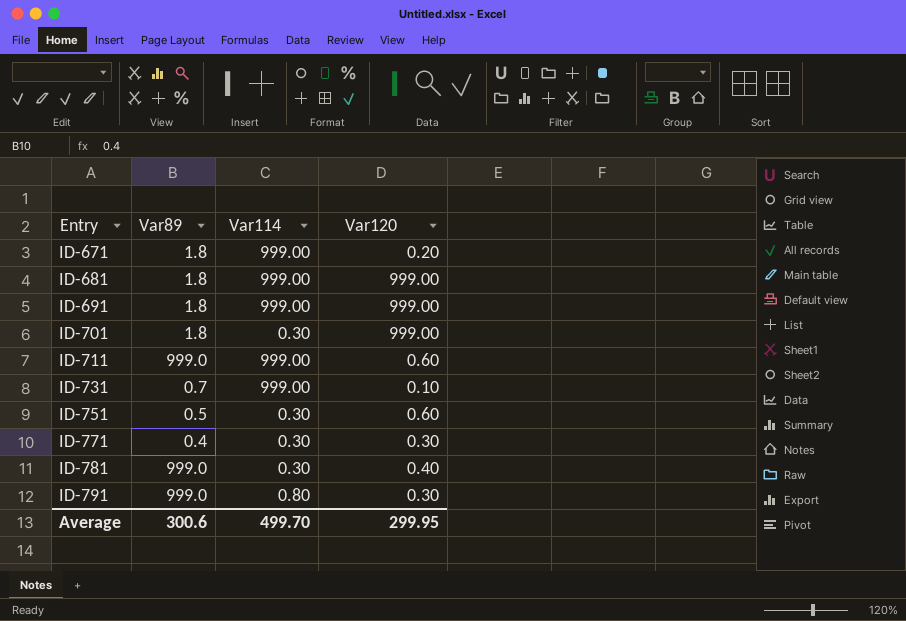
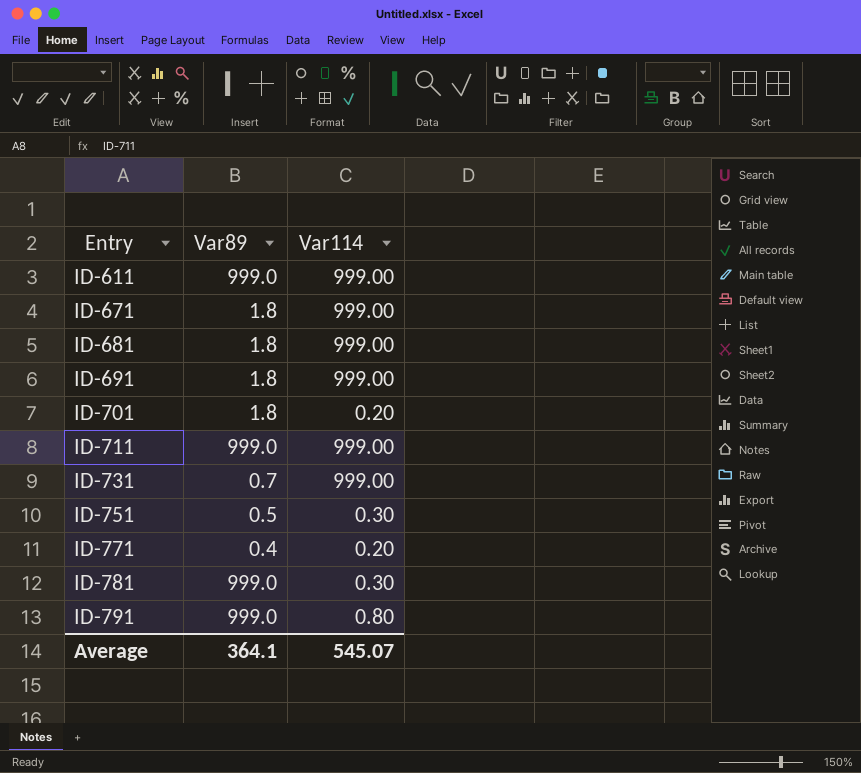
column Var120 | position: 4 -> none
row ID-611: none -> 999.0 | 999.00
ID-701 | Var114: 0.30 -> 0.20
ID-771 | Var114: 0.30 -> 0.20
Average | Var89: 300.6 -> 364.1
Average | Var114: 499.70 -> 545.07

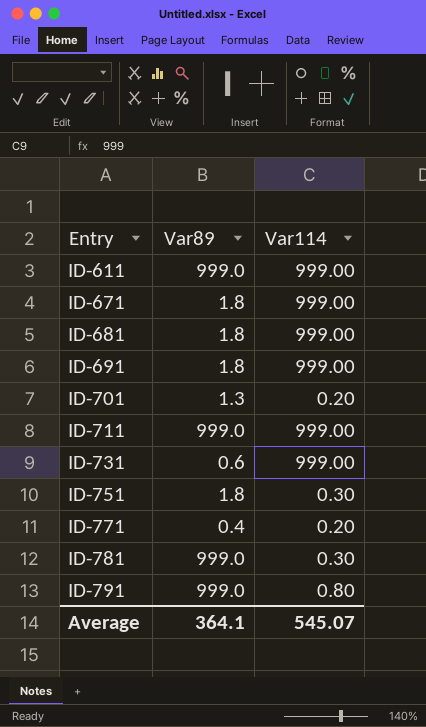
ID-701 | Var89: 1.8 -> 1.3
ID-731 | Var89: 0.7 -> 0.6
ID-751 | Var89: 0.5 -> 1.8

